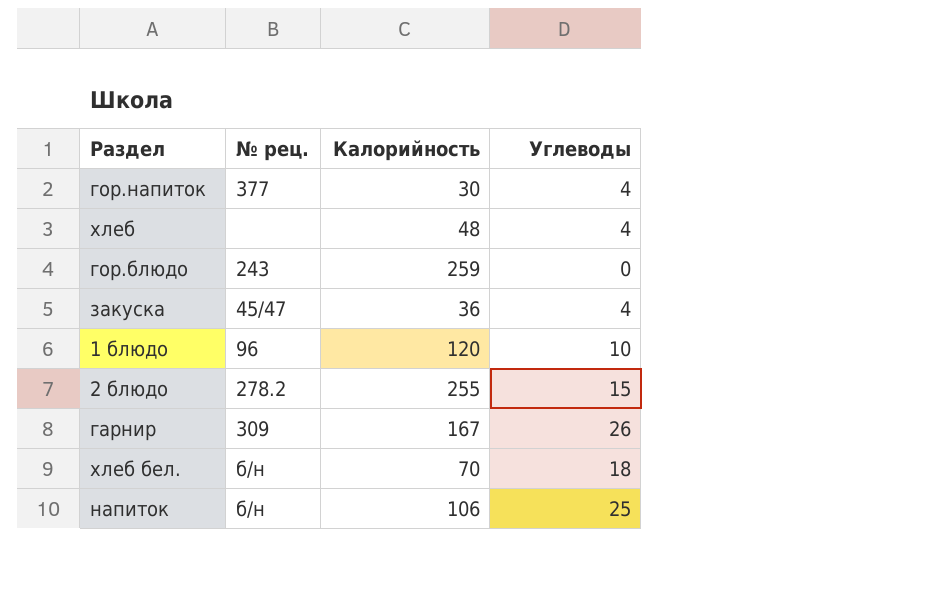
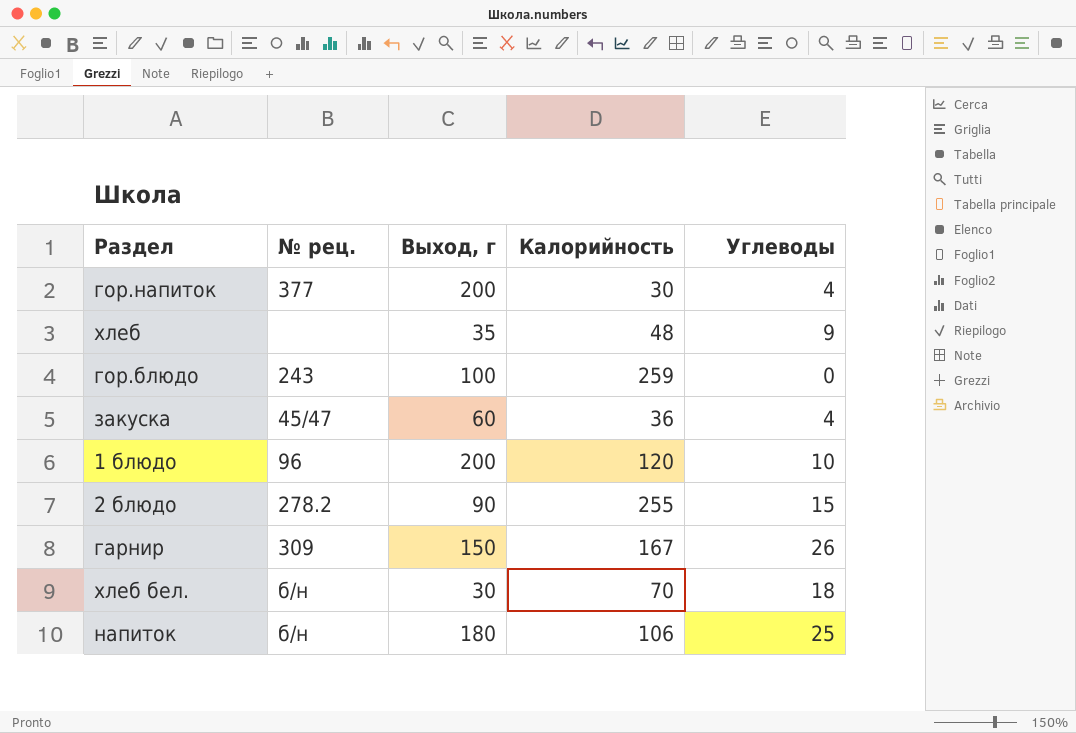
column Выход, г | position: none -> 3
хлеб | Углеводы: 4 -> 9

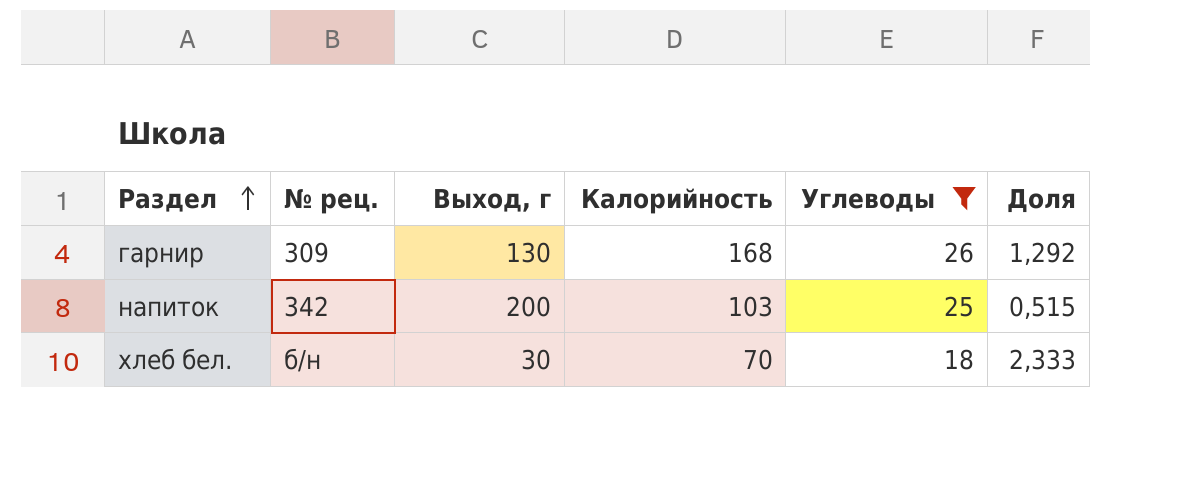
filter: none -> Углеводы >= 18
row order: none -> Раздел ascending
column Доля | formula: none -> [Калорийность] / [Выход, г]
гарнир | Выход, г: 150 -> 130
гарнир | Калорийность: 167 -> 168
напиток | № рец.: б/н -> 342
напиток | Выход, г: 180 -> 200
напиток | Калорийность: 106 -> 103

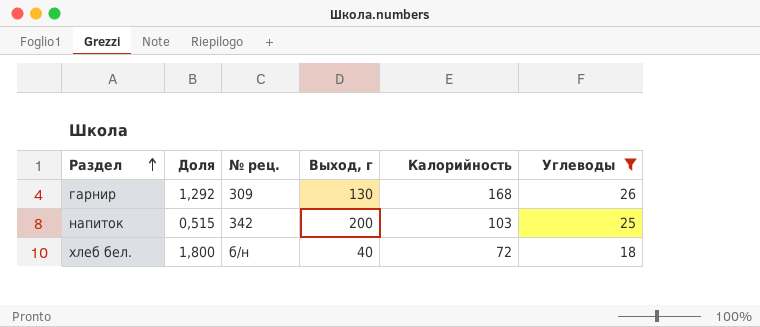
column Доля | position: 6 -> 2
хлеб бел. | Доля: 2,333 -> 1,800
хлеб бел. | Выход, г: 30 -> 40
хлеб бел. | Калорийность: 70 -> 72

